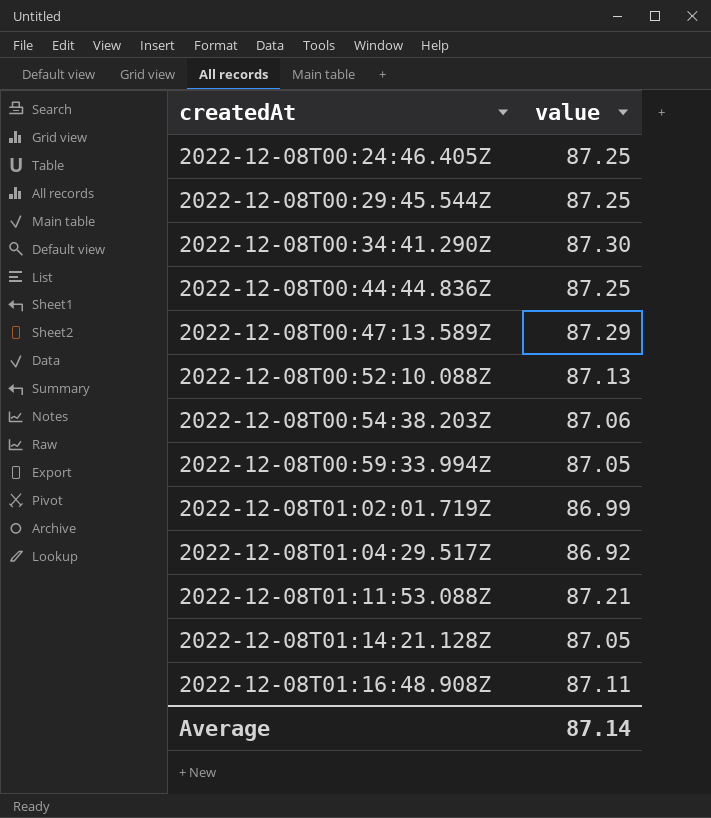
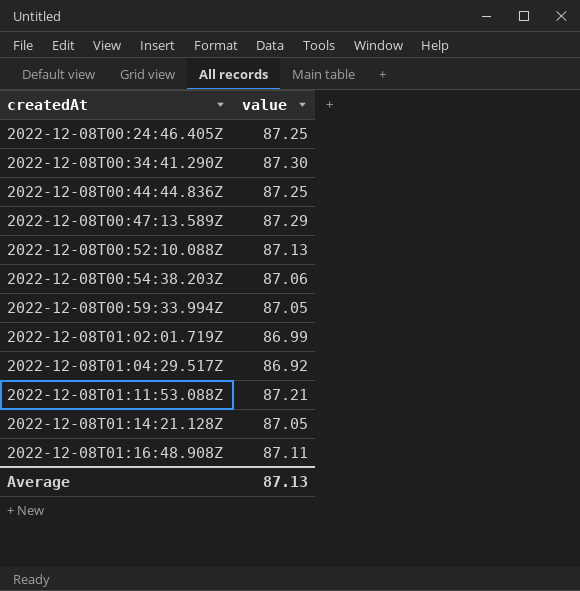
row 2022-12-08T00:29:45.544Z: 87.25 -> none
Average | value: 87.14 -> 87.13

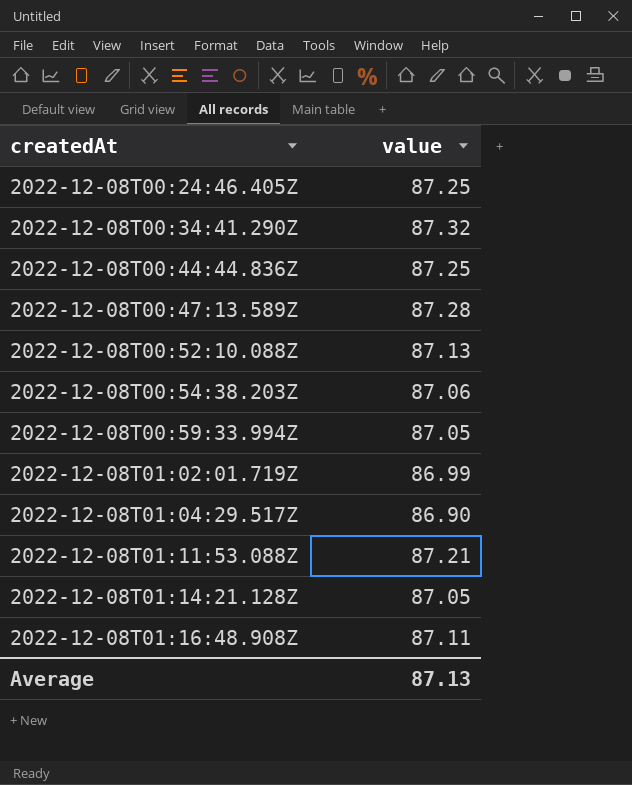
2022-12-08T00:34:41.290Z | value: 87.30 -> 87.32
2022-12-08T00:47:13.589Z | value: 87.29 -> 87.28
2022-12-08T01:04:29.517Z | value: 86.92 -> 86.90

